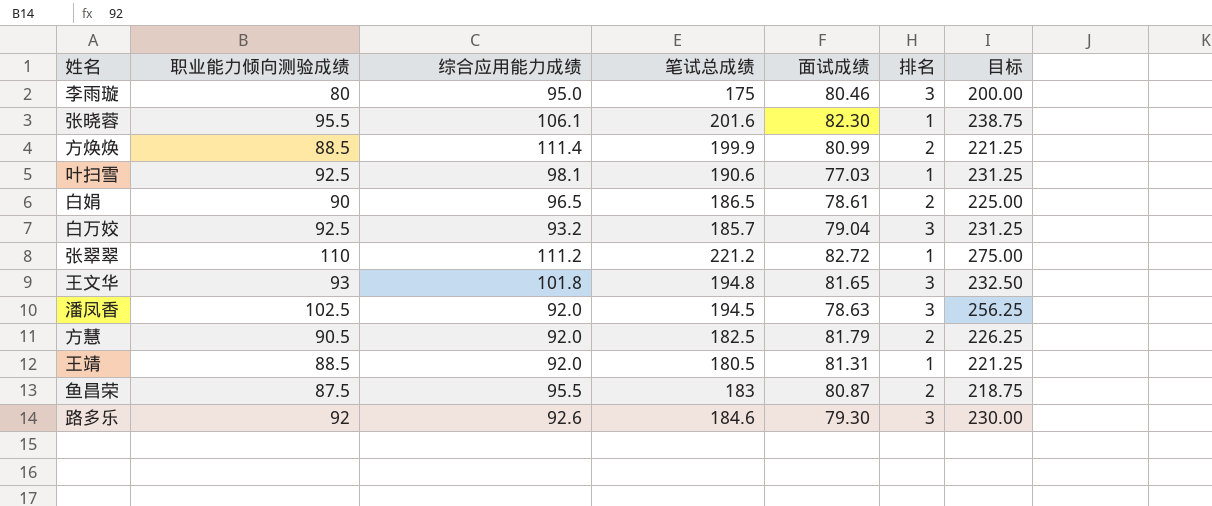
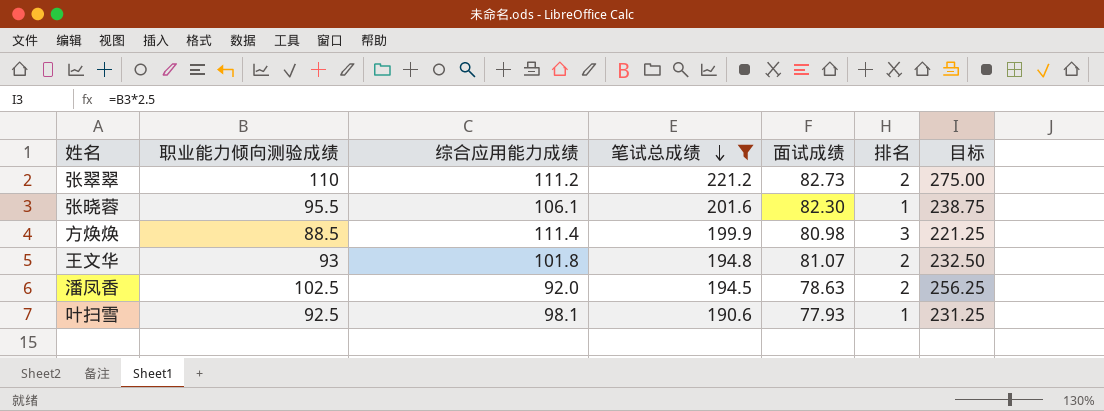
filter: none -> 笔试总成绩 >= 190.6
row order: none -> 笔试总成绩 descending
张翠翠 | 面试成绩: 82.72 -> 82.73
张翠翠 | 排名: 1 -> 2
方焕焕 | 面试成绩: 80.99 -> 80.98
方焕焕 | 排名: 2 -> 3
王文华 | 面试成绩: 81.65 -> 81.07
王文华 | 排名: 3 -> 2
潘凤香 | 排名: 3 -> 2
叶扫雪 | 面试成绩: 77.03 -> 77.93

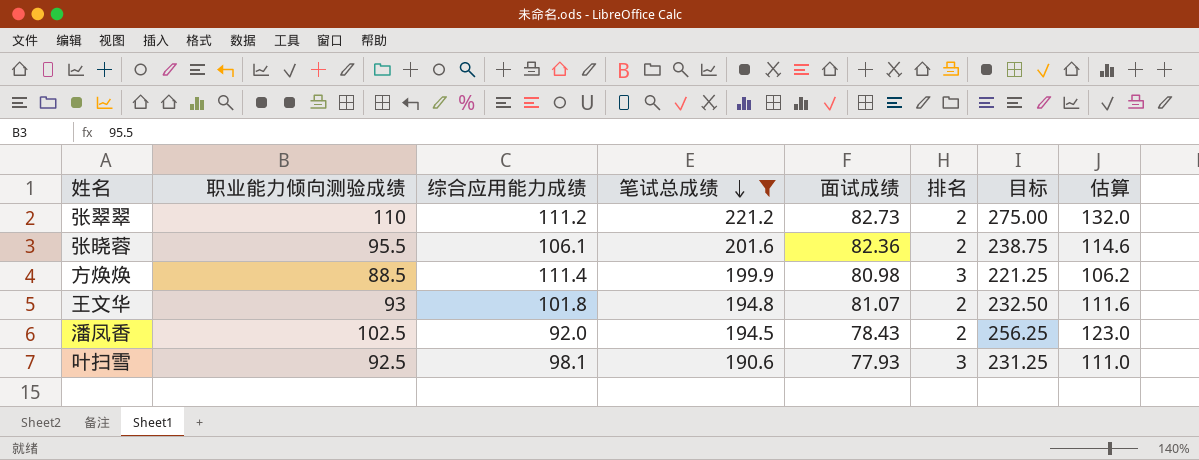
column 估算 | formula: none -> [职业能力倾向测验成绩] * 1.2
张晓蓉 | 面试成绩: 82.30 -> 82.36
张晓蓉 | 排名: 1 -> 2
潘凤香 | 面试成绩: 78.63 -> 78.43
叶扫雪 | 排名: 1 -> 3

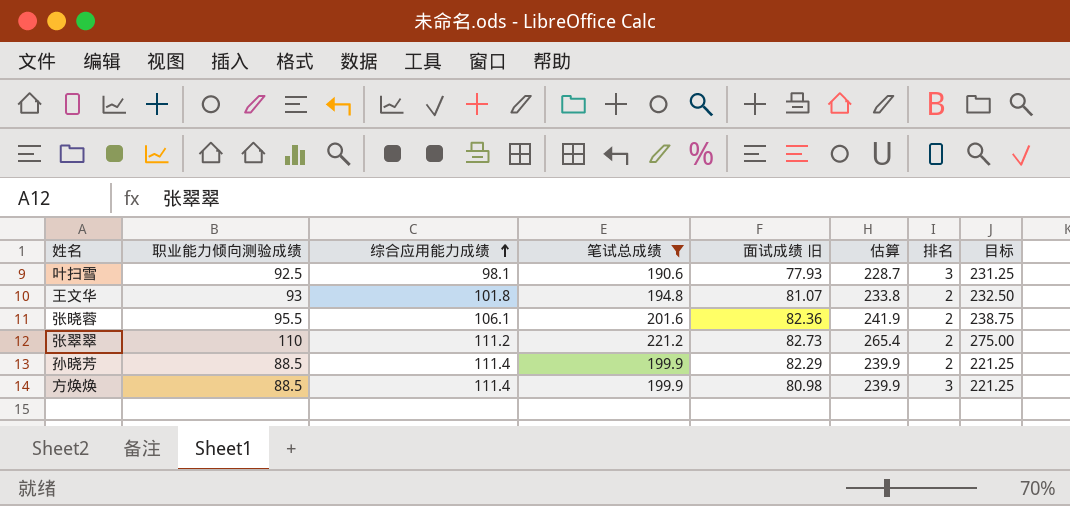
row order: 笔试总成绩 descending -> 综合应用能力成绩 ascending
column name: 面试成绩 -> 面试成绩 旧
column 估算 | formula: [职业能力倾向测验成绩] * 1.2 -> [笔试总成绩] * 1.2
column 估算 | position: 8 -> 6
row 潘凤香: 102.5 | 92.0 | 194.5 | 78.43 | 2 | 256.25 | 123.0 -> none
row 孙晓芳: none -> 88.5 | 111.4 | 199.9 | 82.29 | 239.9 | 2 | 221.25

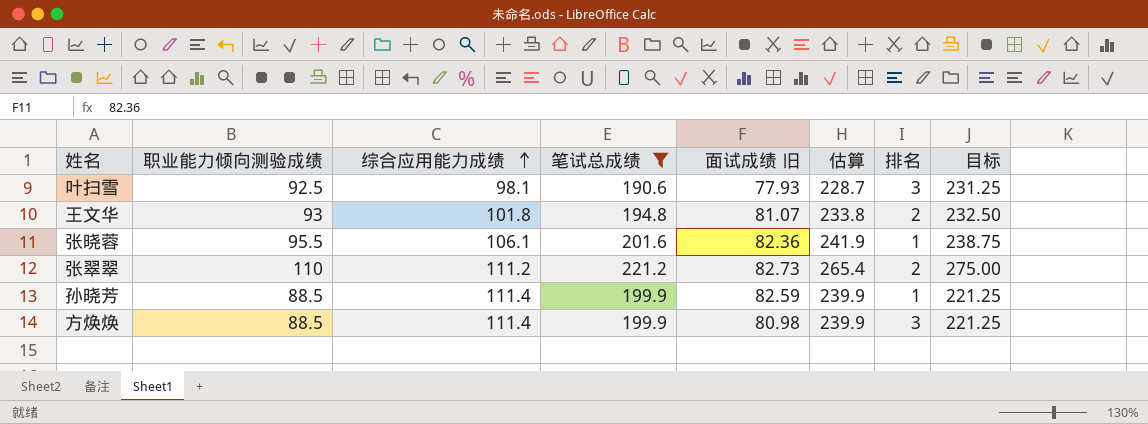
张晓蓉 | 排名: 2 -> 1
孙晓芳 | 面试成绩 旧: 82.29 -> 82.59
孙晓芳 | 排名: 2 -> 1

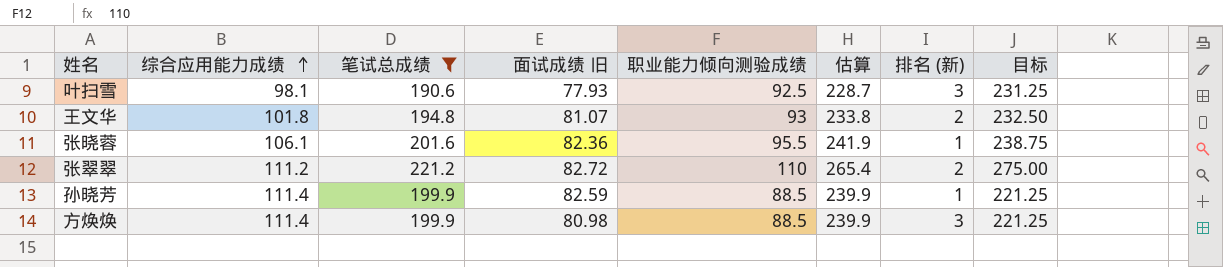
column 职业能力倾向测验成绩 | position: 2 -> 5
column name: 排名 -> 排名 (新)
张翠翠 | 面试成绩 旧: 82.73 -> 82.72

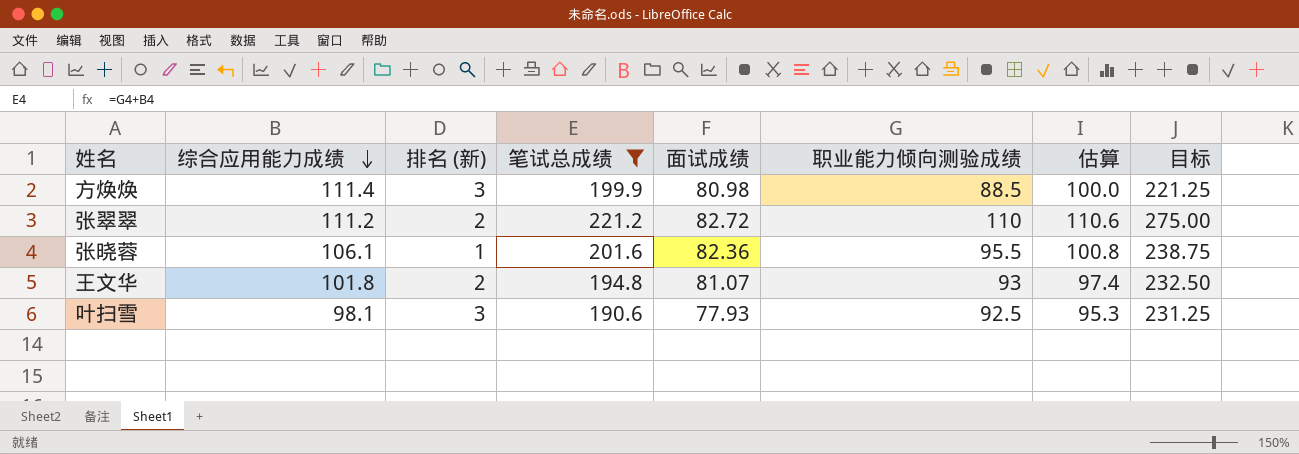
row order: 综合应用能力成绩 ascending -> 综合应用能力成绩 descending
column 排名 (新) | position: 7 -> 3
column name: 面试成绩 旧 -> 面试成绩
column 估算 | formula: [笔试总成绩] * 1.2 -> [笔试总成绩] * 0.5
row 孙晓芳: 111.4 | 199.9 | 82.59 | 88.5 | 239.9 | 1 | 221.25 -> none

